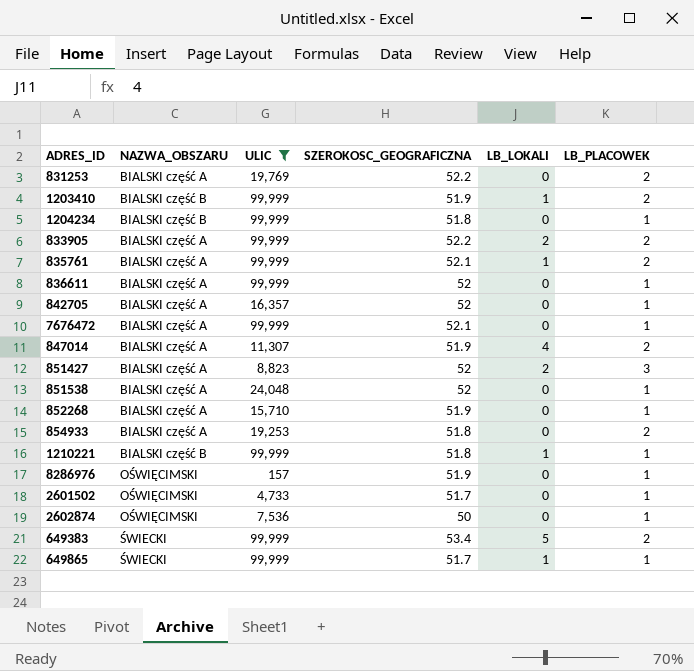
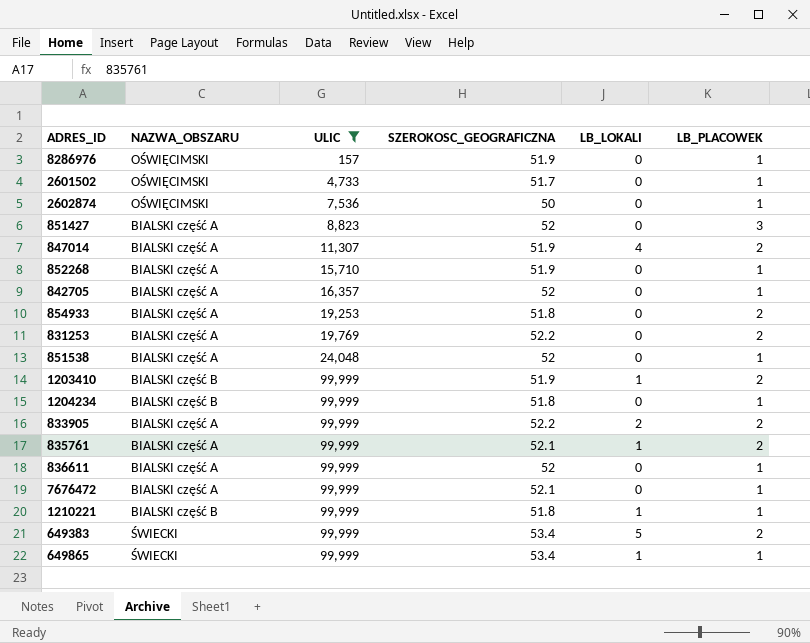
row order: none -> ULIC ascending
851427 | LB_LOKALI: 2 -> 0
649865 | SZEROKOSC_GEOGRAFICZNA: 51.7 -> 53.4

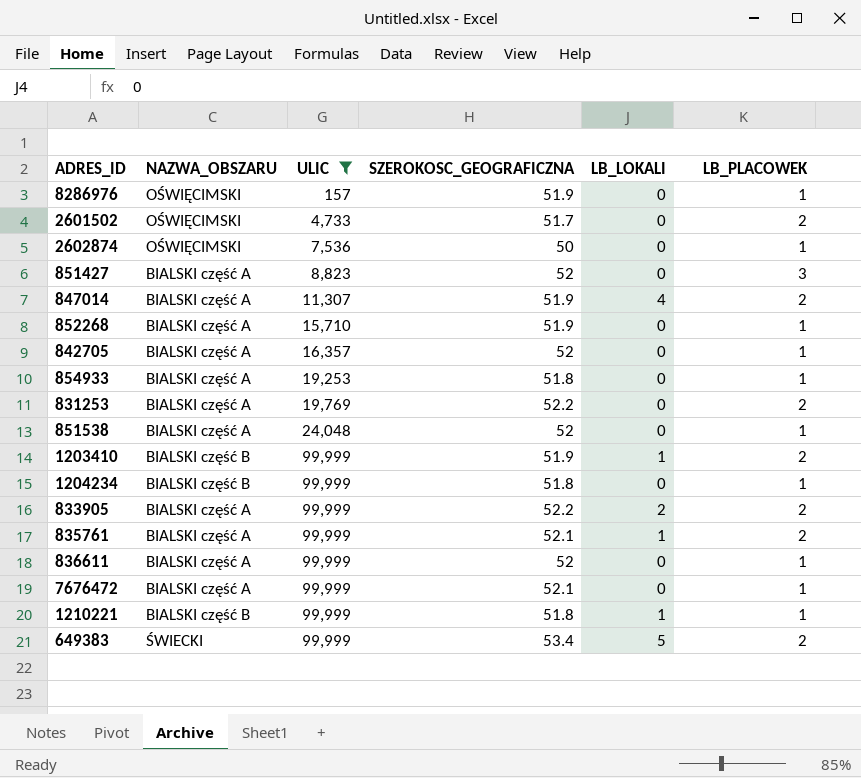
row 649865: ŚWIECKI | 99,999 | 53.4 | 1 | 1 -> none
2601502 | LB_PLACOWEK: 1 -> 2
854933 | LB_PLACOWEK: 2 -> 1

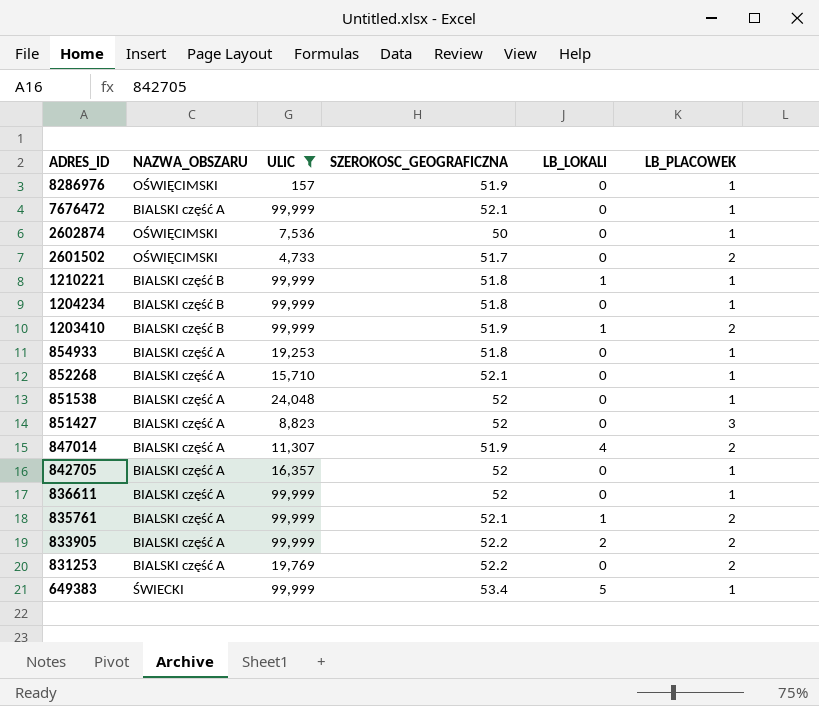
row order: ULIC ascending -> ADRES_ID descending
852268 | SZEROKOSC_GEOGRAFICZNA: 51.9 -> 52.1
649383 | LB_PLACOWEK: 2 -> 1

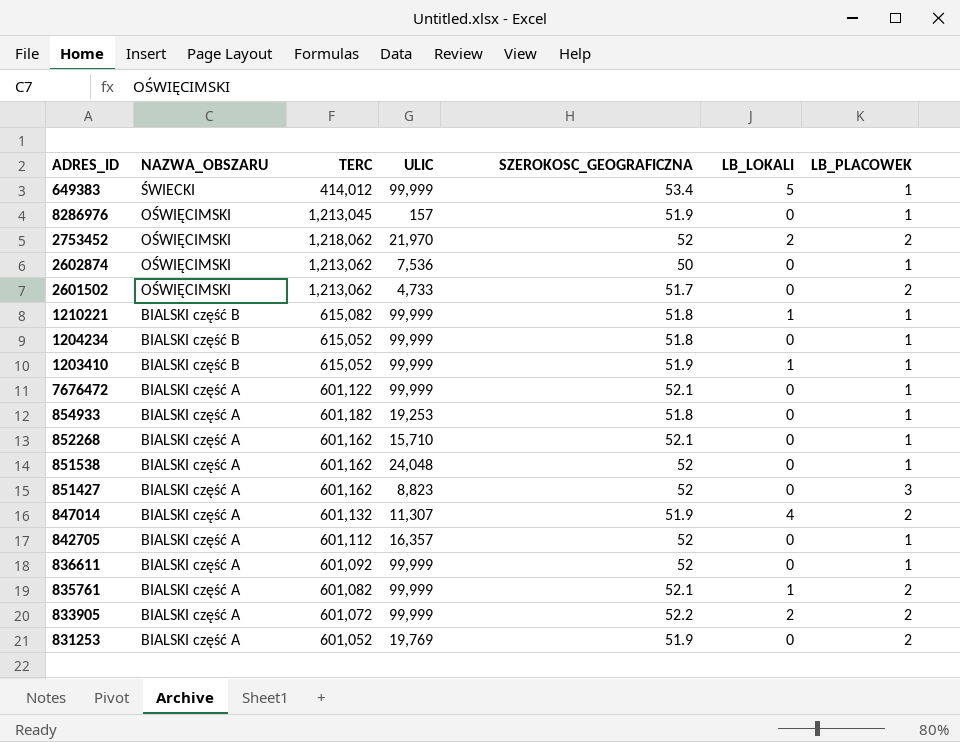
filter: ULIC != 21,970 -> none
row order: ADRES_ID descending -> NAZWA_OBSZARU descending
column TERC | position: none -> 3
1203410 | LB_PLACOWEK: 2 -> 1
831253 | SZEROKOSC_GEOGRAFICZNA: 52.2 -> 51.9

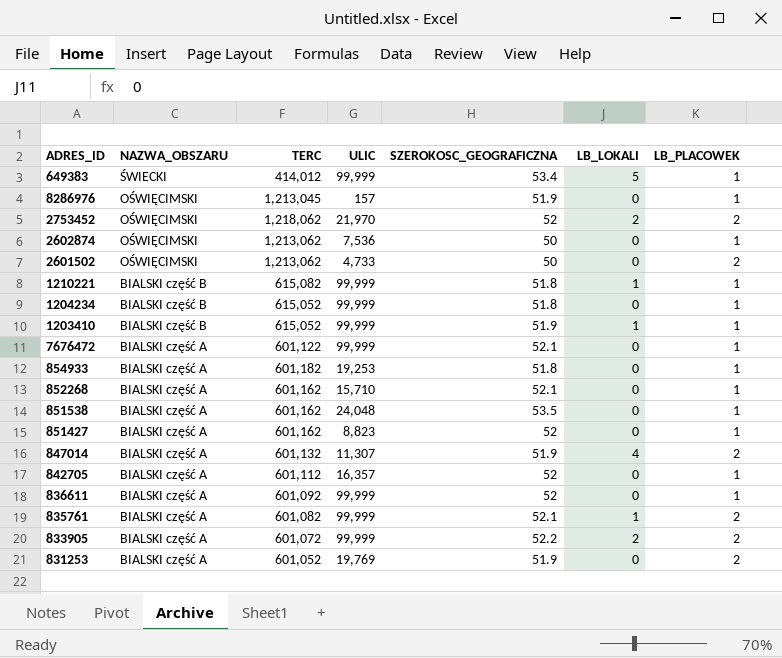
2601502 | SZEROKOSC_GEOGRAFICZNA: 51.7 -> 50
851538 | SZEROKOSC_GEOGRAFICZNA: 52 -> 53.5
851427 | LB_PLACOWEK: 3 -> 1

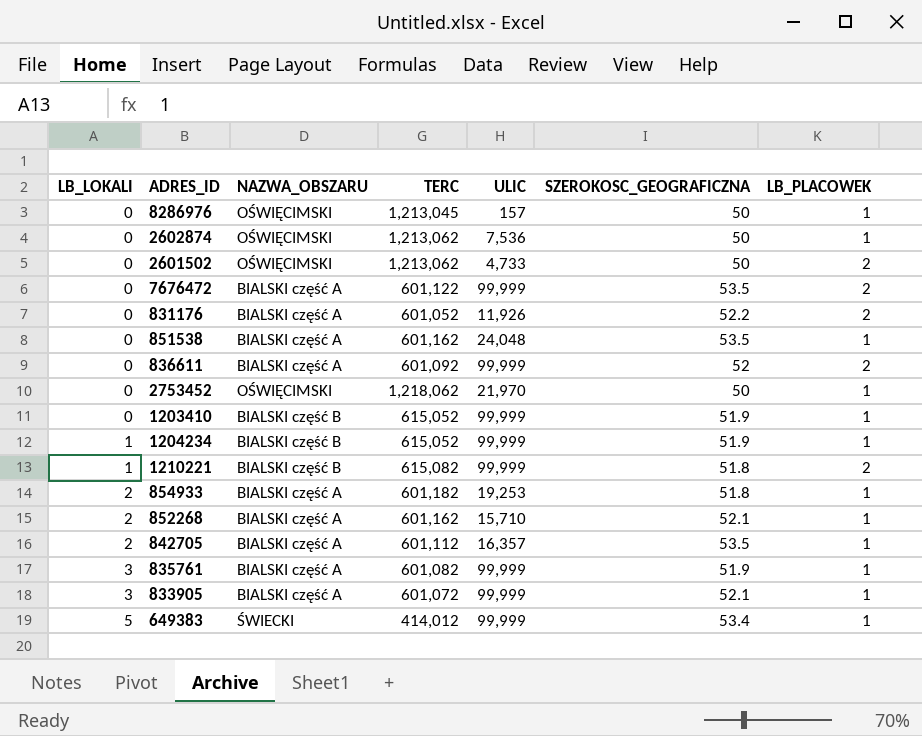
row order: NAZWA_OBSZARU descending -> LB_LOKALI ascending
column LB_LOKALI | position: 6 -> 1
row 851427: BIALSKI część A | 601,162 | 8,823 | 52 | 0 | 1 -> none
row 847014: BIALSKI część A | 601,132 | 11,307 | 51.9 | 4 | 2 -> none
row 831253: BIALSKI część A | 601,052 | 19,769 | 51.9 | 0 | 2 -> none
8286976 | SZEROKOSC_GEOGRAFICZNA: 51.9 -> 50
7676472 | SZEROKOSC_GEOGRAFICZNA: 52.1 -> 53.5
7676472 | LB_PLACOWEK: 1 -> 2
row 831176: none -> 0 | BIALSKI część A | 601,052 | 11,926 | 52.2 | 2
836611 | LB_PLACOWEK: 1 -> 2
2753452 | LB_LOKALI: 2 -> 0
2753452 | SZEROKOSC_GEOGRAFICZNA: 52 -> 50
2753452 | LB_PLACOWEK: 2 -> 1
1203410 | LB_LOKALI: 1 -> 0
1204234 | LB_LOKALI: 0 -> 1
1204234 | SZEROKOSC_GEOGRAFICZNA: 51.8 -> 51.9
1210221 | LB_PLACOWEK: 1 -> 2
854933 | LB_LOKALI: 0 -> 2
852268 | LB_LOKALI: 0 -> 2
842705 | LB_LOKALI: 0 -> 2
842705 | SZEROKOSC_GEOGRAFICZNA: 52 -> 53.5
835761 | LB_LOKALI: 1 -> 3
835761 | SZEROKOSC_GEOGRAFICZNA: 52.1 -> 51.9
835761 | LB_PLACOWEK: 2 -> 1
833905 | LB_LOKALI: 2 -> 3
833905 | SZEROKOSC_GEOGRAFICZNA: 52.2 -> 52.1
833905 | LB_PLACOWEK: 2 -> 1

